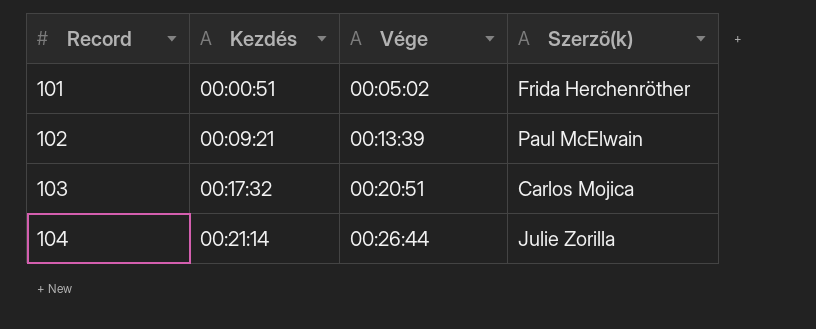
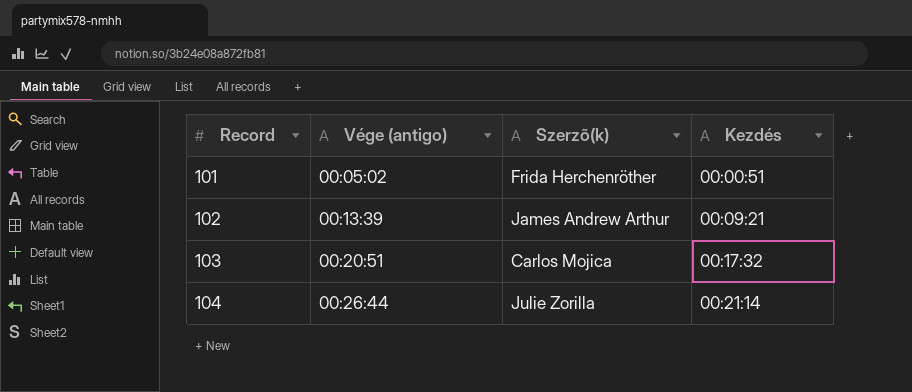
column name: Vége -> Vége (antigo)
column Kezdés | position: 2 -> 4
102 | Szerzõ(k): Paul McElwain -> James Andrew Arthur

